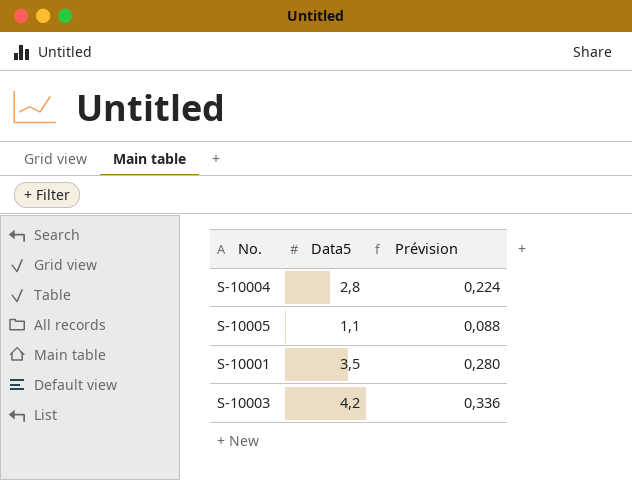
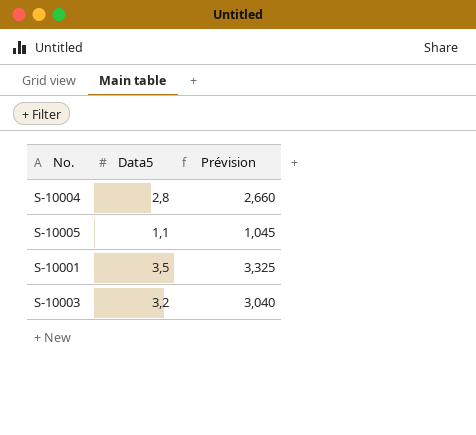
column Prévision | formula: [Data5] * 0,08 -> [Data5] * 0,95
S-10003 | Data5: 4,2 -> 3,2

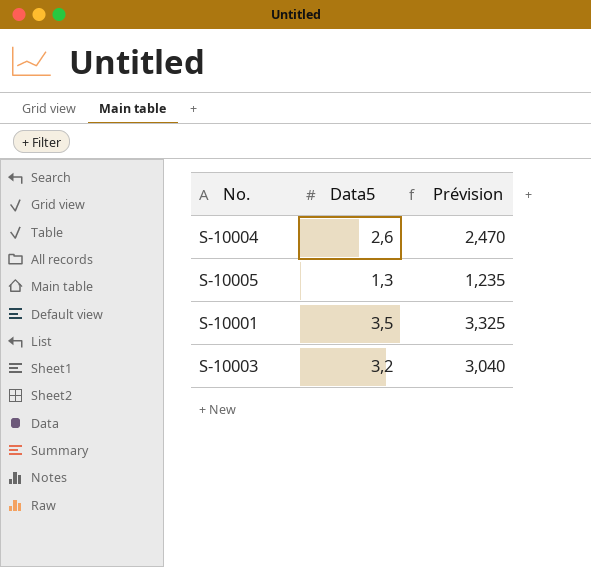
S-10004 | Data5: 2,8 -> 2,6
S-10004 | Prévision: 2,660 -> 2,470
S-10005 | Data5: 1,1 -> 1,3
S-10005 | Prévision: 1,045 -> 1,235

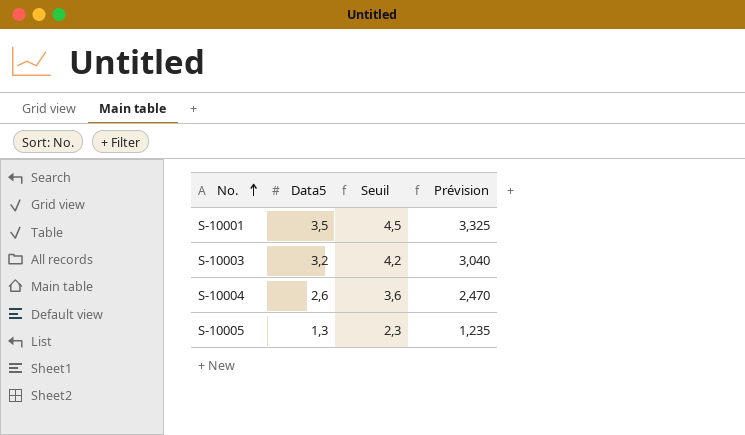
row order: none -> No. ascending
column Seuil | formula: none -> [Data5] + 1

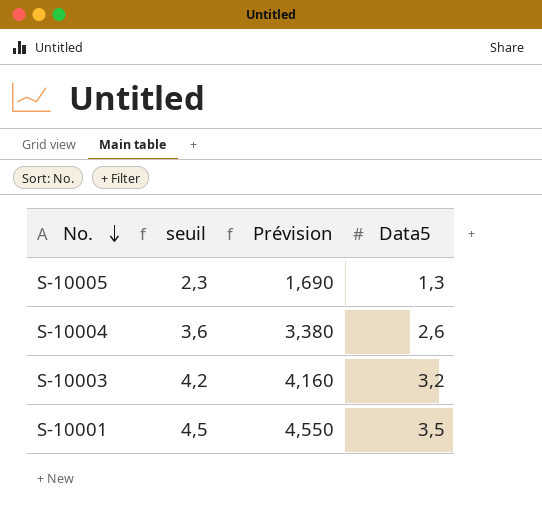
row order: No. ascending -> No. descending
column name: Seuil -> seuil
column Prévision | formula: [Data5] * 0,95 -> [Data5] * 1,3
column Data5 | position: 2 -> 4

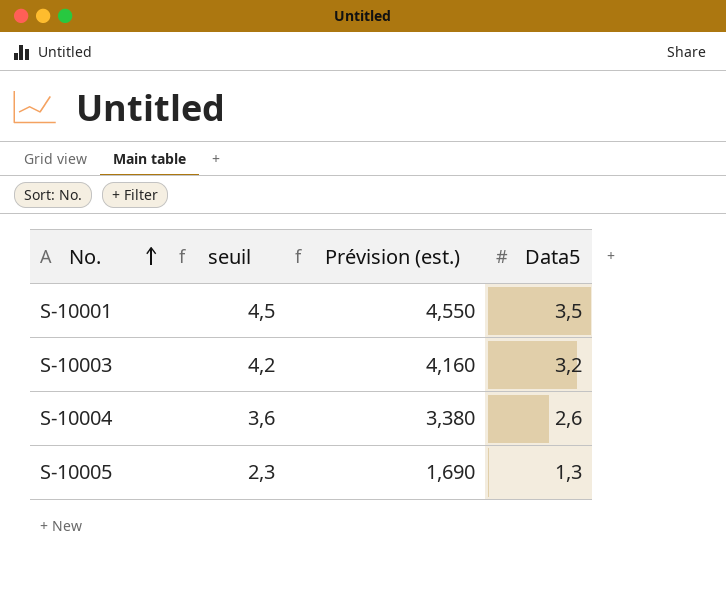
row order: No. descending -> No. ascending
column name: Prévision -> Prévision (est.)

